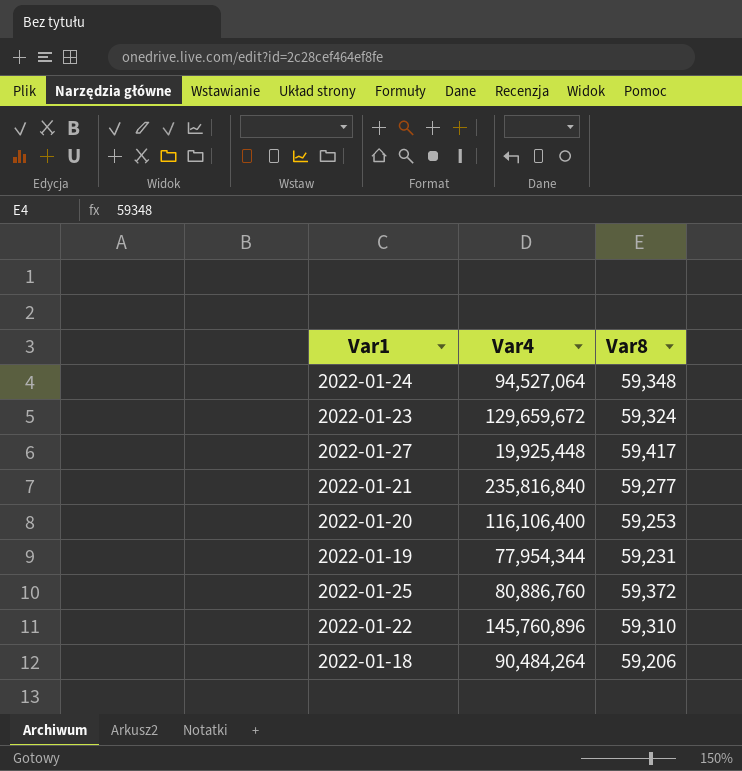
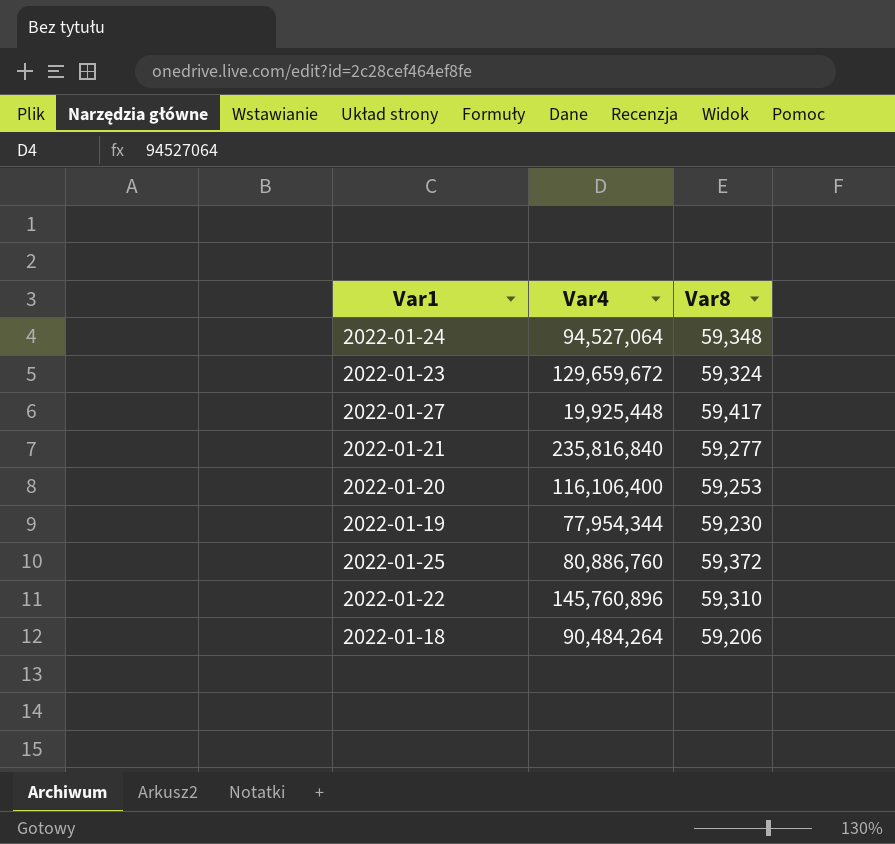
2022-01-19 | Var8: 59,231 -> 59,230

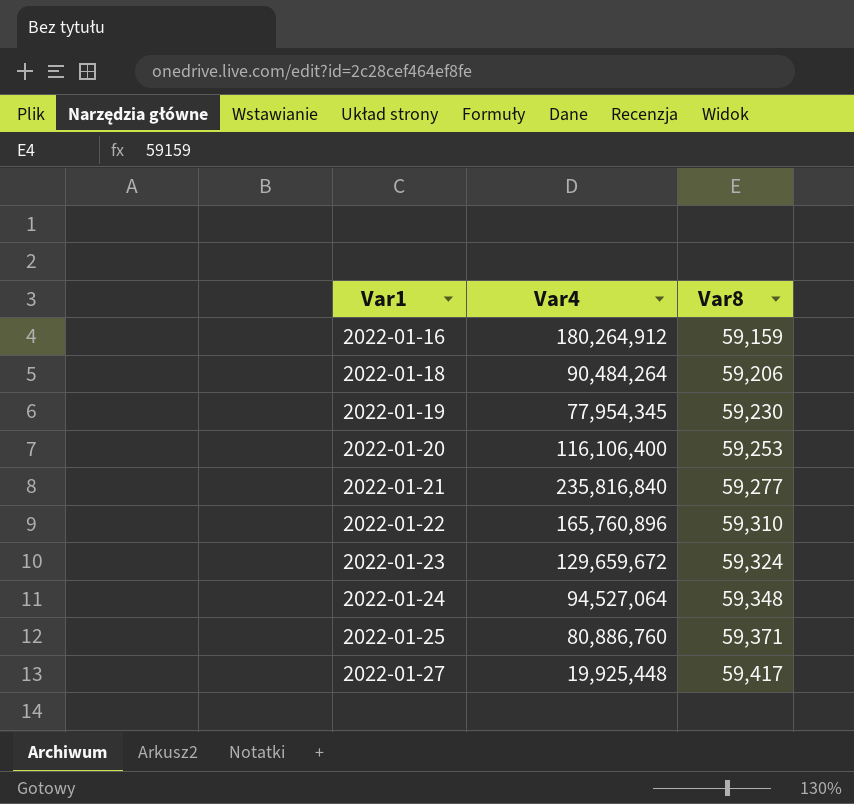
row order: none -> Var1 ascending
row 2022-01-16: none -> 180,264,912 | 59,159
2022-01-19 | Var4: 77,954,344 -> 77,954,345
2022-01-22 | Var4: 145,760,896 -> 165,760,896
2022-01-25 | Var8: 59,372 -> 59,371

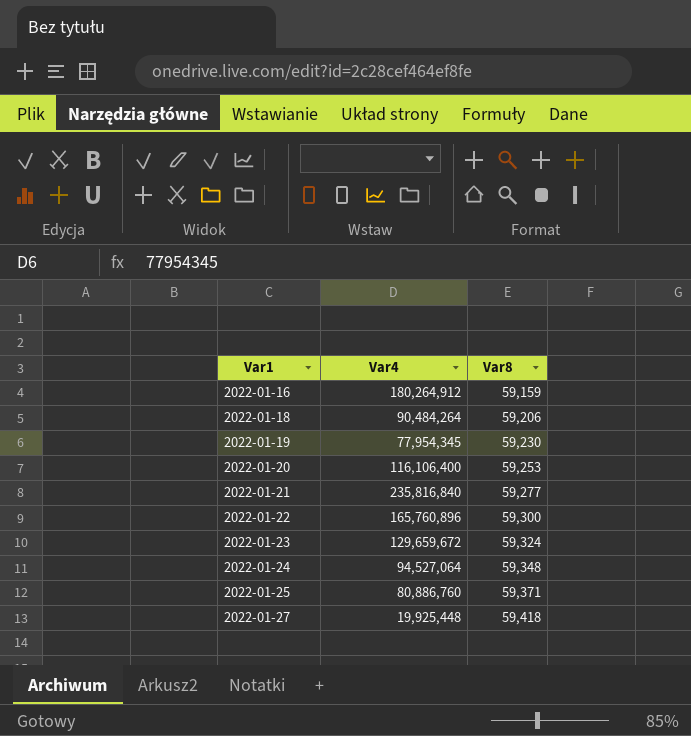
2022-01-22 | Var8: 59,310 -> 59,300
2022-01-27 | Var8: 59,417 -> 59,418

